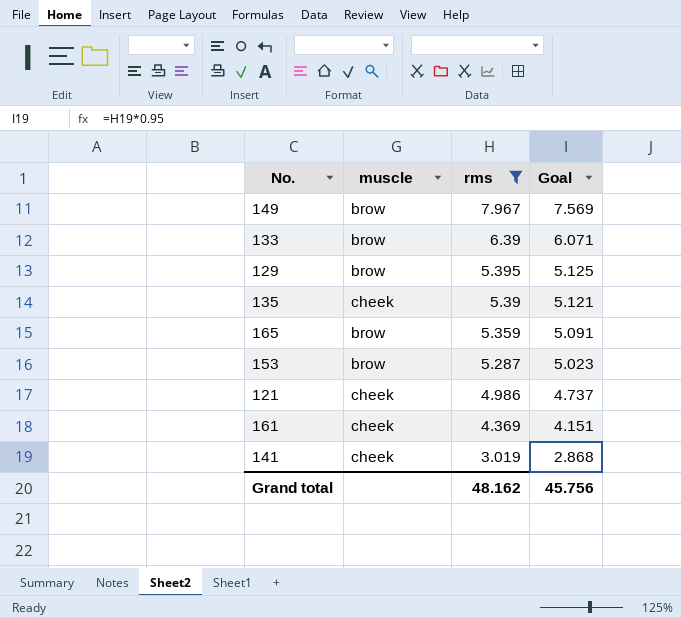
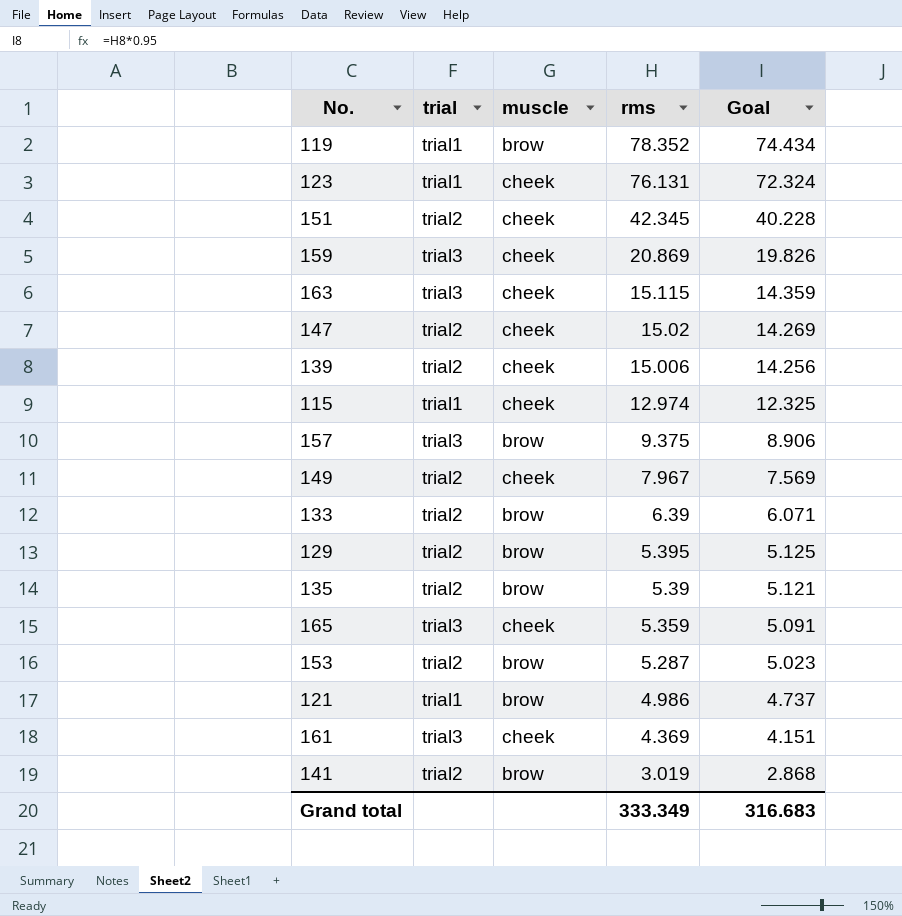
filter: rms <= 7.967 -> none
column trial | position: none -> 2
149 | muscle: brow -> cheek
135 | muscle: cheek -> brow
165 | muscle: brow -> cheek
121 | muscle: cheek -> brow
141 | muscle: cheek -> brow
Grand total | rms: 48.162 -> 333.349
Grand total | Goal: 45.756 -> 316.683

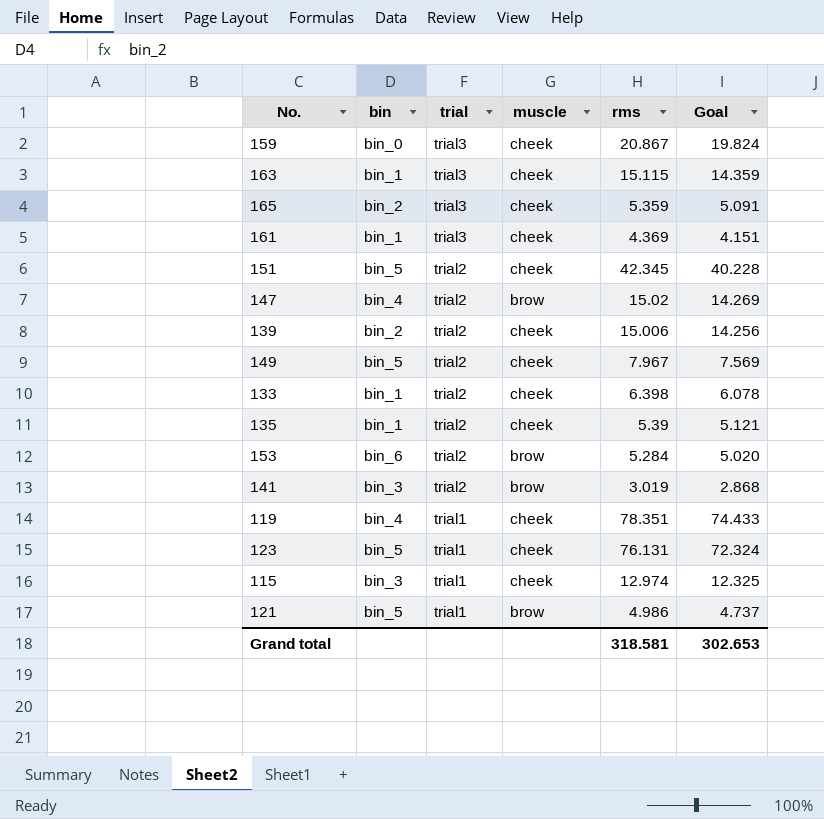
row order: rms descending -> trial descending
column bin | position: none -> 2
row 157: trial3 | brow | 9.375 | 8.906 -> none
row 129: trial2 | brow | 5.395 | 5.125 -> none
159 | rms: 20.869 -> 20.867
159 | Goal: 19.826 -> 19.824
147 | muscle: cheek -> brow
133 | muscle: brow -> cheek
133 | rms: 6.39 -> 6.398
133 | Goal: 6.071 -> 6.078
135 | muscle: brow -> cheek
153 | rms: 5.287 -> 5.284
153 | Goal: 5.023 -> 5.020
119 | muscle: brow -> cheek
119 | rms: 78.352 -> 78.351
119 | Goal: 74.434 -> 74.433
Grand total | rms: 333.349 -> 318.581
Grand total | Goal: 316.683 -> 302.653

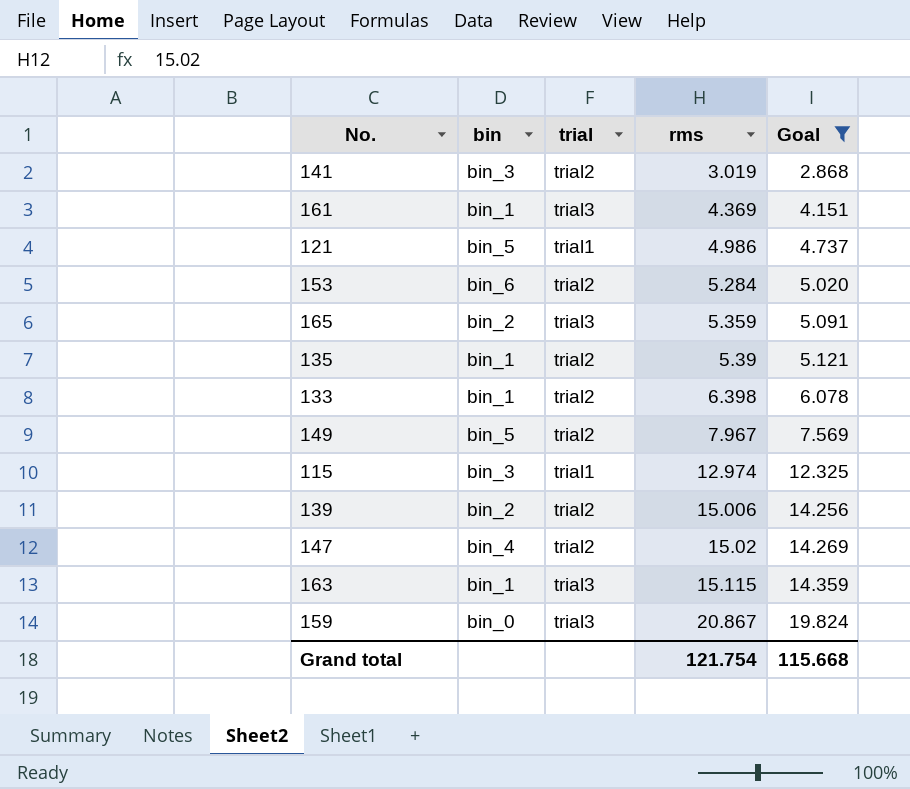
filter: none -> Goal <= 19.824
row order: trial descending -> rms ascending
column muscle | position: 4 -> none
Grand total | rms: 318.581 -> 121.754
Grand total | Goal: 302.653 -> 115.668

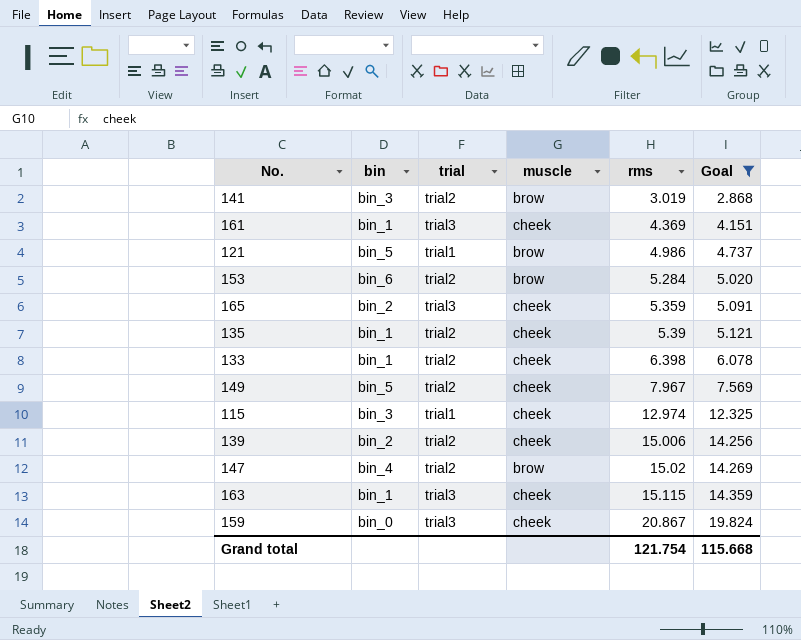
column muscle | position: none -> 4

